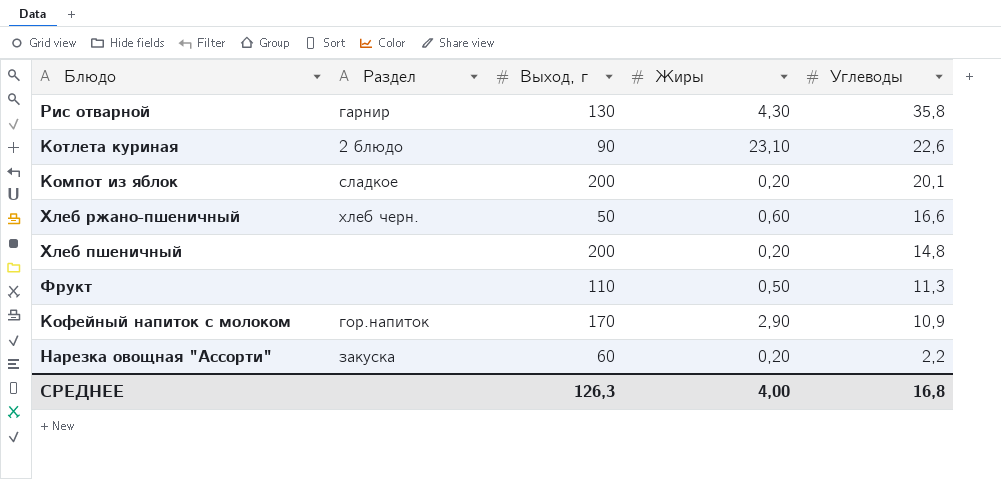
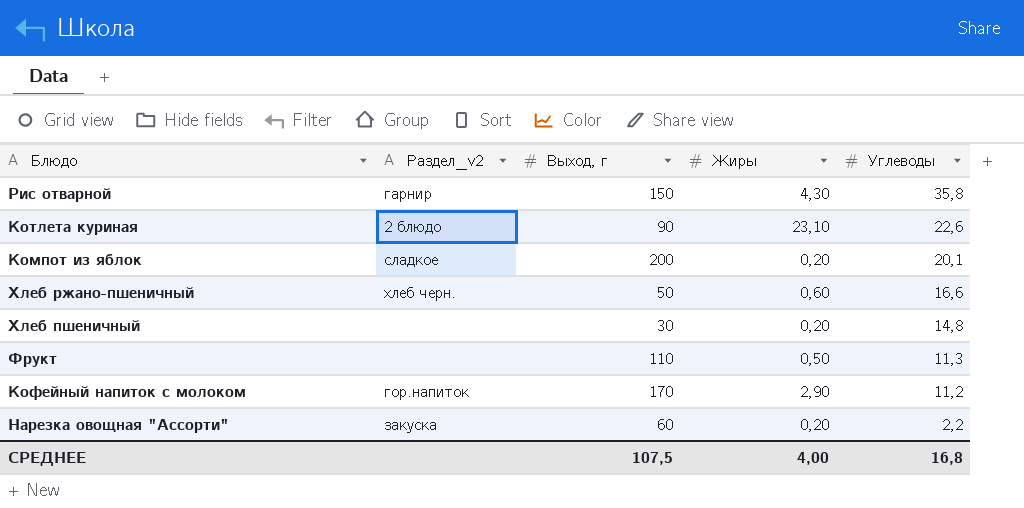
column name: Раздел -> Раздел_v2
Рис отварной | Выход, г: 130 -> 150
Хлеб пшеничный | Выход, г: 200 -> 30
Кофейный напиток с молоком | Углеводы: 10,9 -> 11,2
СРЕДНЕЕ | Выход, г: 126,3 -> 107,5

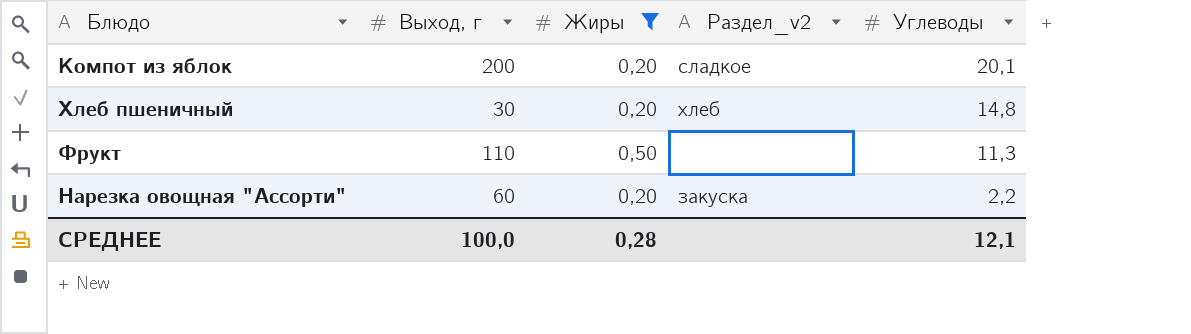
filter: none -> Жиры <= 0,50
column Раздел_v2 | position: 2 -> 4
Хлеб пшеничный | Раздел_v2: none -> хлеб
СРЕДНЕЕ | Выход, г: 107,5 -> 100,0
СРЕДНЕЕ | Жиры: 4,00 -> 0,28
СРЕДНЕЕ | Углеводы: 16,8 -> 12,1

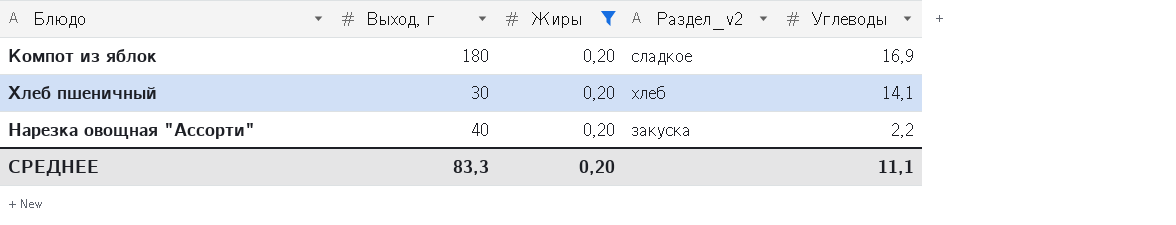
row Фрукт: 110 | 0,50 | none | 11,3 -> none
Компот из яблок | Выход, г: 200 -> 180
Компот из яблок | Углеводы: 20,1 -> 16,9
Хлеб пшеничный | Углеводы: 14,8 -> 14,1
Нарезка овощная "Ассорти" | Выход, г: 60 -> 40
СРЕДНЕЕ | Выход, г: 100,0 -> 83,3
СРЕДНЕЕ | Жиры: 0,28 -> 0,20
СРЕДНЕЕ | Углеводы: 12,1 -> 11,1

